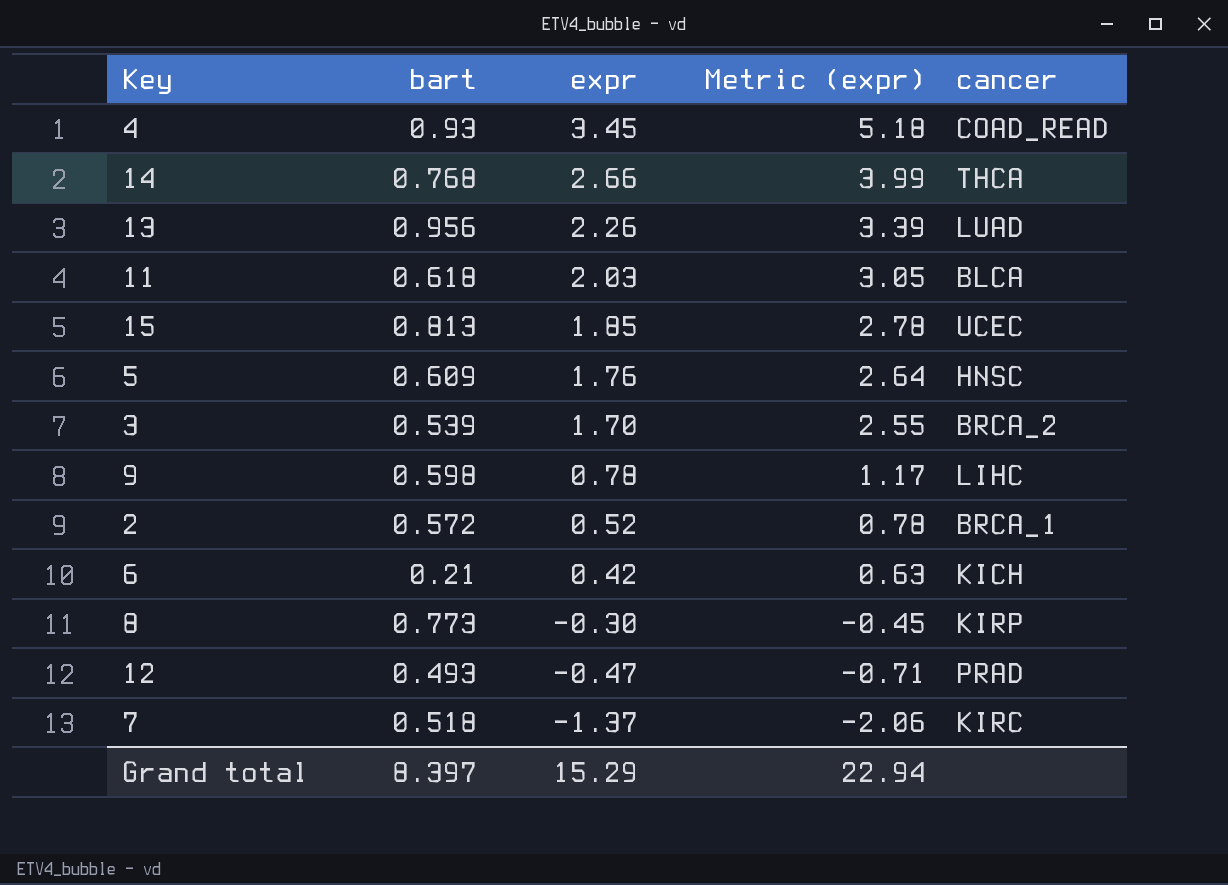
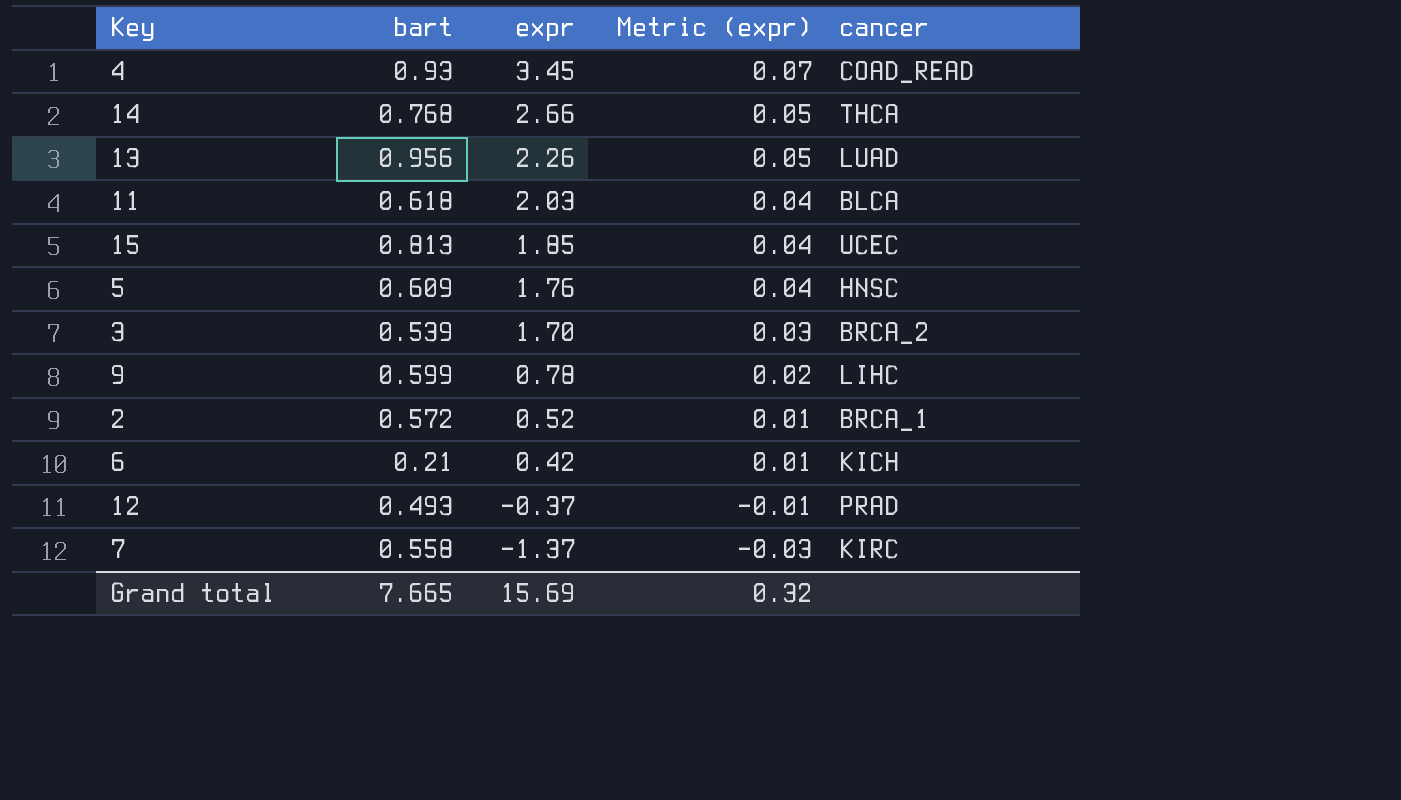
column Metric (expr) | formula: [expr] * 1.5 -> [expr] * 0.02
row 8: 0.773 | -0.30 | -0.45 | KIRP -> none
9 | bart: 0.598 -> 0.599
12 | expr: -0.47 -> -0.37
7 | bart: 0.518 -> 0.558
Grand total | bart: 8.397 -> 7.665
Grand total | expr: 15.29 -> 15.69
Grand total | Metric (expr): 22.94 -> 0.32

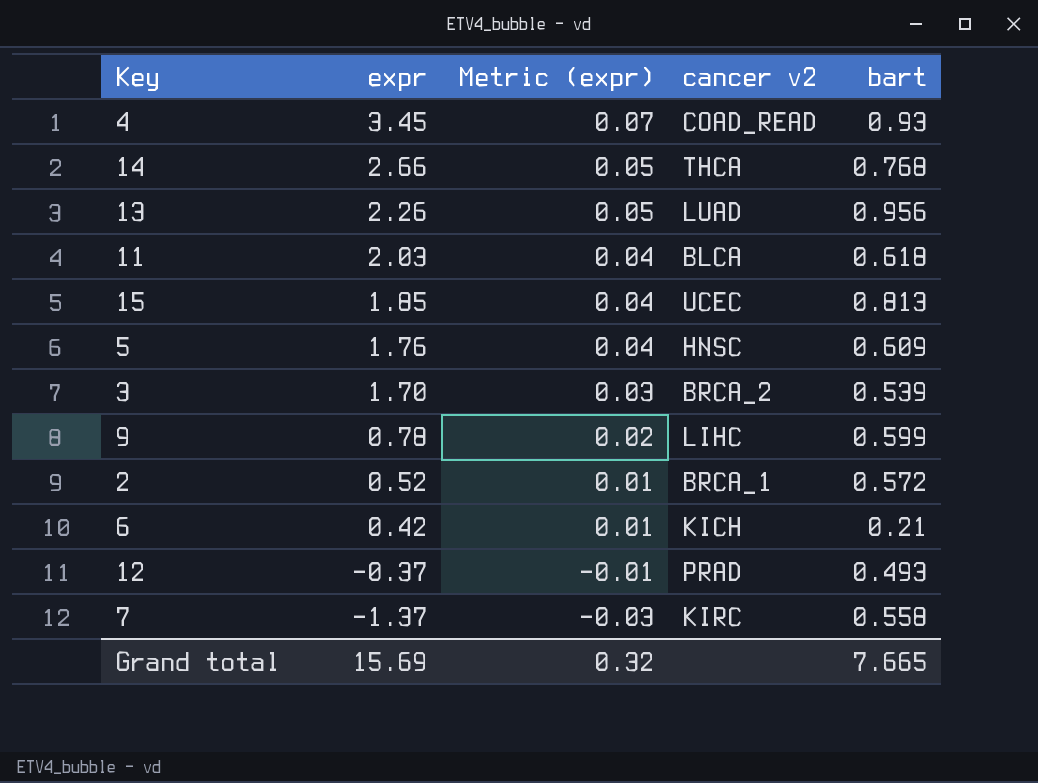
column name: cancer -> cancer v2
column bart | position: 2 -> 5

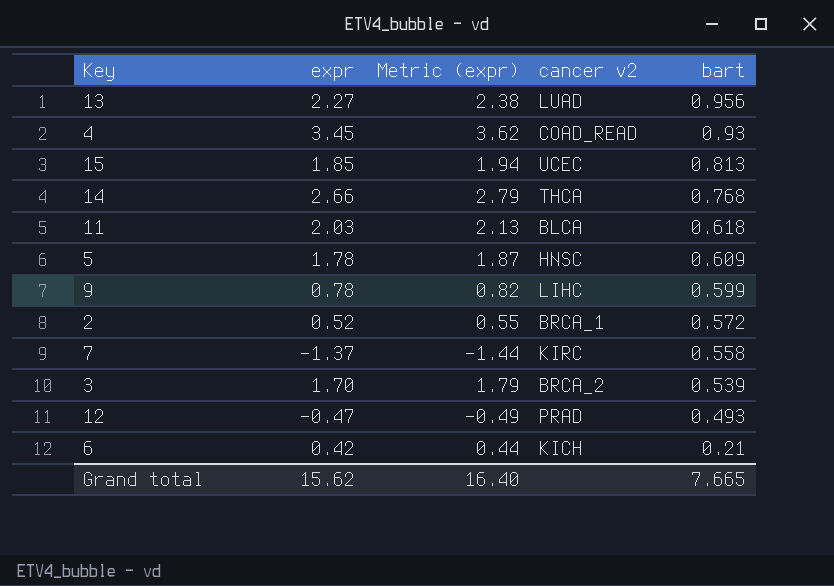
row order: expr descending -> bart descending
column Metric (expr) | formula: [expr] * 0.02 -> [expr] * 1.05
13 | expr: 2.26 -> 2.27
5 | expr: 1.76 -> 1.78
12 | expr: -0.37 -> -0.47
Grand total | expr: 15.69 -> 15.62
Grand total | Metric (expr): 0.32 -> 16.40

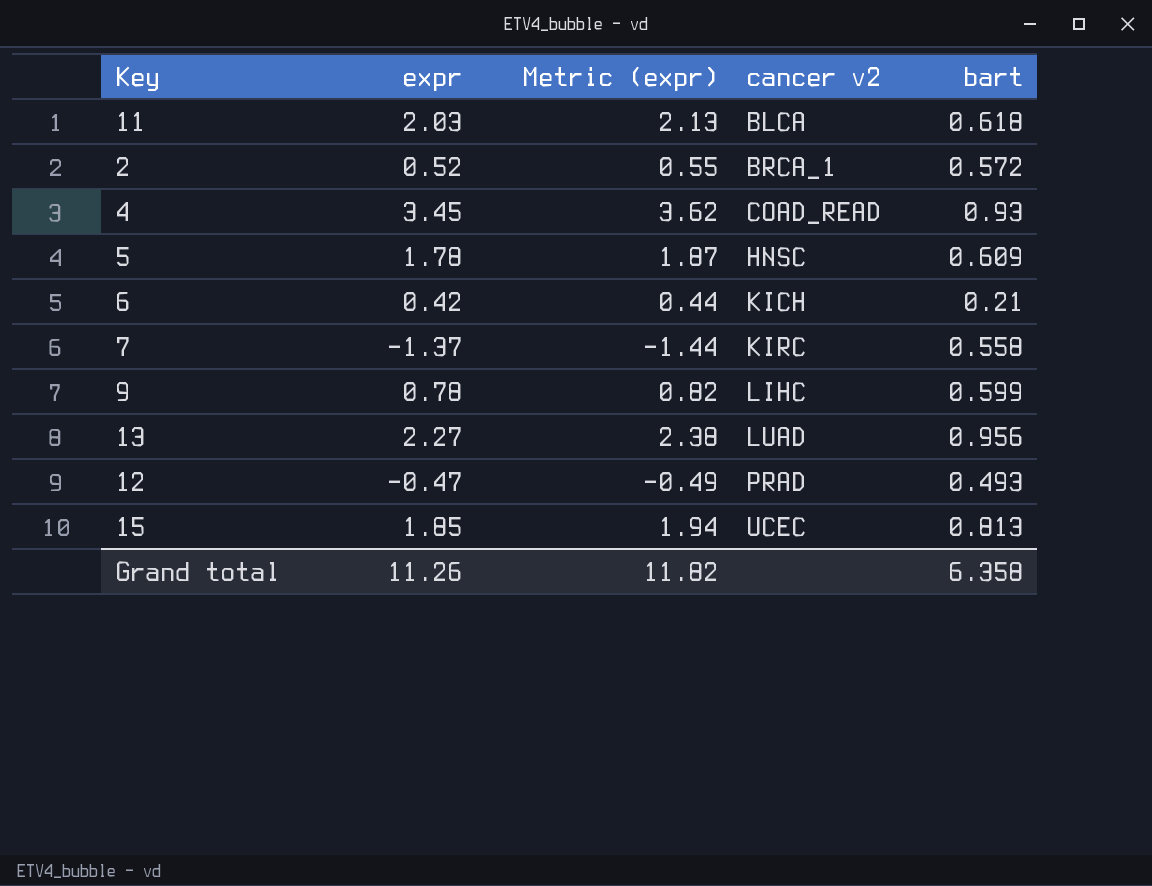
row order: bart descending -> cancer v2 ascending
row 14: 2.66 | 2.79 | THCA | 0.768 -> none
row 3: 1.70 | 1.79 | BRCA_2 | 0.539 -> none
Grand total | expr: 15.62 -> 11.26
Grand total | Metric (expr): 16.40 -> 11.82
Grand total | bart: 7.665 -> 6.358

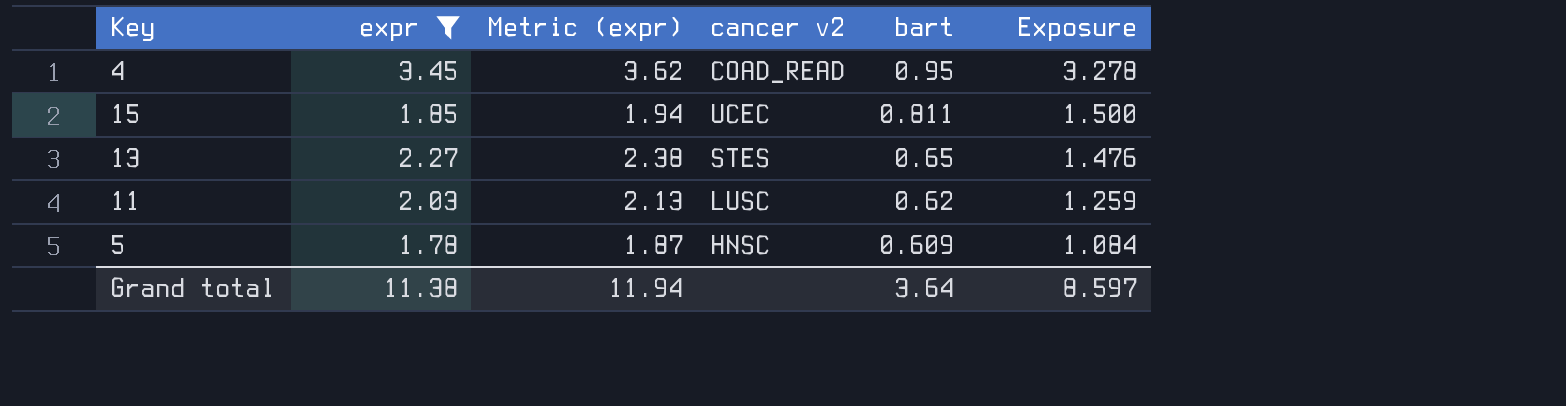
filter: none -> expr >= 1.78
row order: cancer v2 ascending -> bart descending
column Exposure | formula: none -> [expr] * [bart]
4 | bart: 0.93 -> 0.95
15 | bart: 0.813 -> 0.811
13 | cancer v2: LUAD -> STES
13 | bart: 0.956 -> 0.65
11 | cancer v2: BLCA -> LUSC
11 | bart: 0.618 -> 0.62
Grand total | expr: 11.26 -> 11.38
Grand total | Metric (expr): 11.82 -> 11.94
Grand total | bart: 6.358 -> 3.64

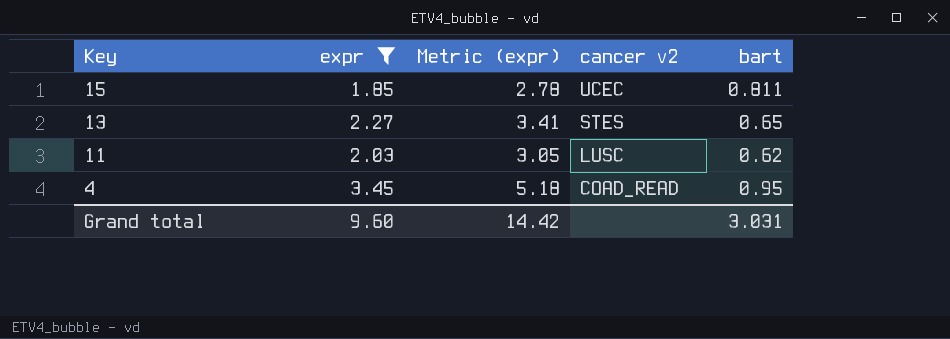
row order: bart descending -> Key descending
column Exposure | formula: [expr] * [bart] -> none
column Metric (expr) | formula: [expr] * 1.05 -> [expr] * 1.5
row 5: 1.78 | 1.87 | HNSC | 0.609 | 1.084 -> none
Grand total | expr: 11.38 -> 9.60
Grand total | Metric (expr): 11.94 -> 14.42
Grand total | bart: 3.64 -> 3.031

